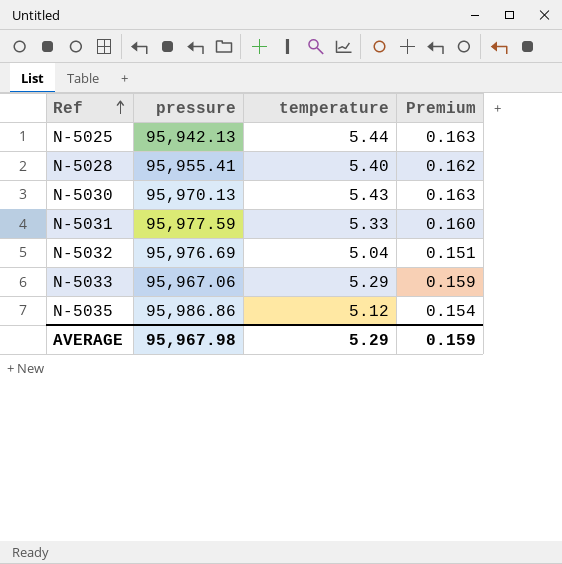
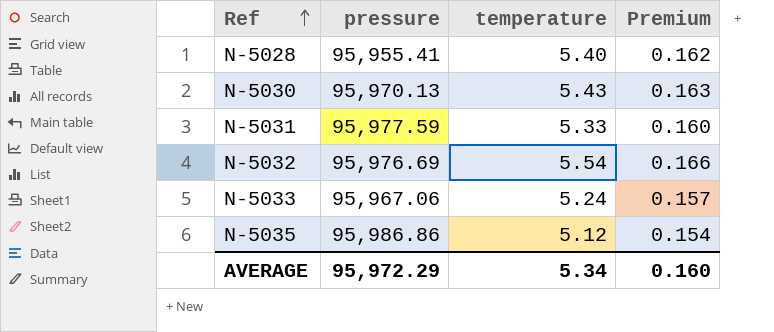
row N-5025: 95,942.13 | 5.44 | 0.163 -> none
N-5032 | temperature: 5.04 -> 5.54
N-5032 | Premium: 0.151 -> 0.166
N-5033 | temperature: 5.29 -> 5.24
N-5033 | Premium: 0.159 -> 0.157
AVERAGE | pressure: 95,967.98 -> 95,972.29
AVERAGE | temperature: 5.29 -> 5.34
AVERAGE | Premium: 0.159 -> 0.160

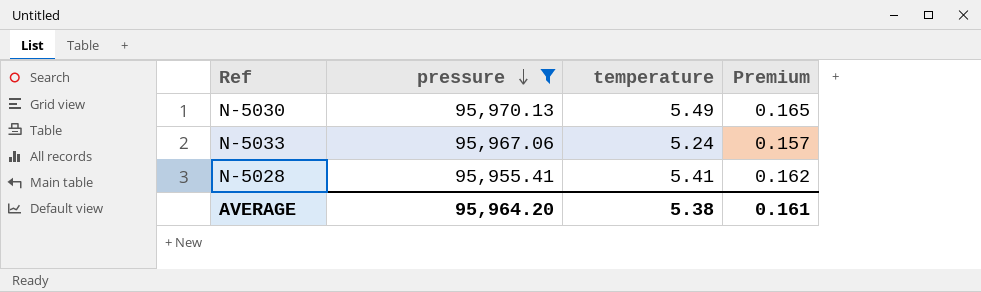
filter: none -> pressure <= 95,970.13
row order: Ref ascending -> pressure descending
N-5030 | temperature: 5.43 -> 5.49
N-5030 | Premium: 0.163 -> 0.165
N-5028 | temperature: 5.40 -> 5.41
AVERAGE | pressure: 95,972.29 -> 95,964.20
AVERAGE | temperature: 5.34 -> 5.38
AVERAGE | Premium: 0.160 -> 0.161

